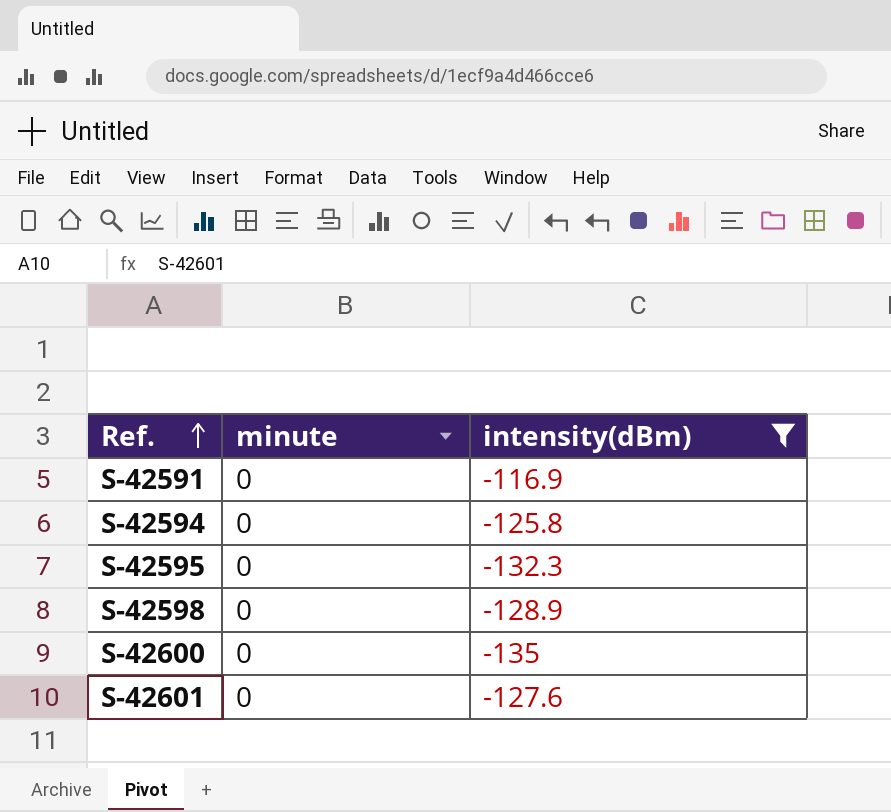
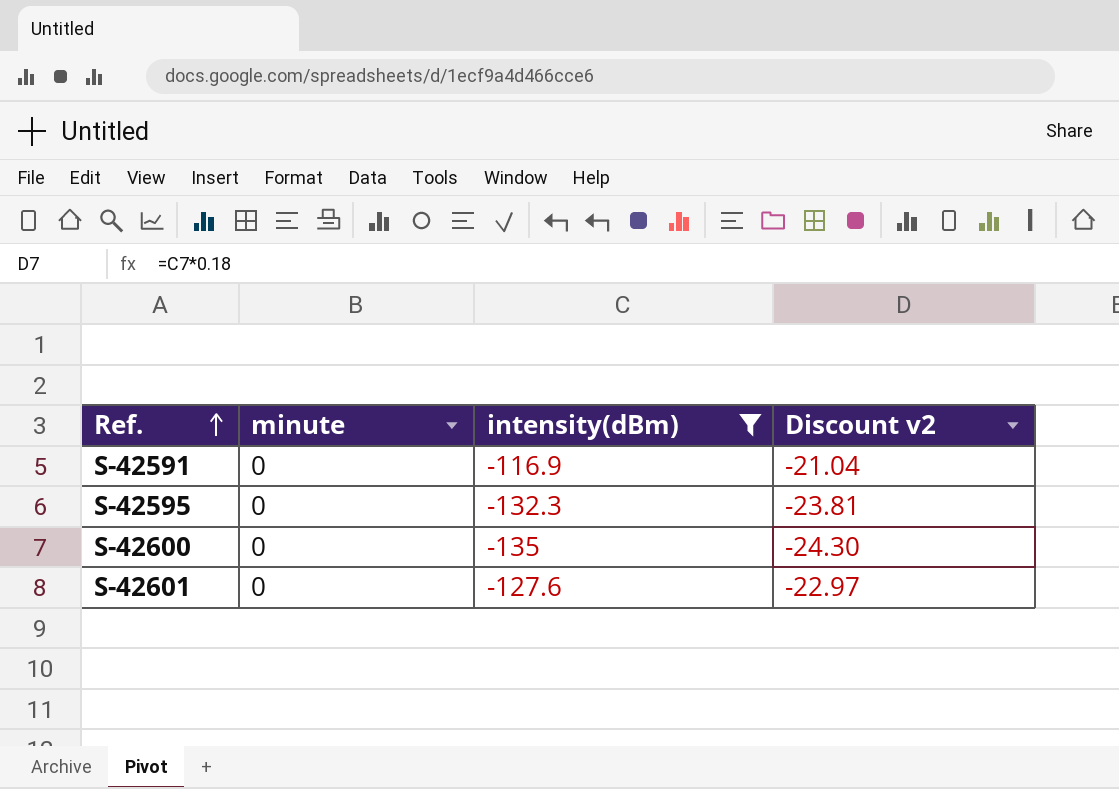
column Discount v2 | formula: none -> [intensity(dBm)] * 0.18
row S-42594: 0 | -125.8 -> none
row S-42598: 0 | -128.9 -> none

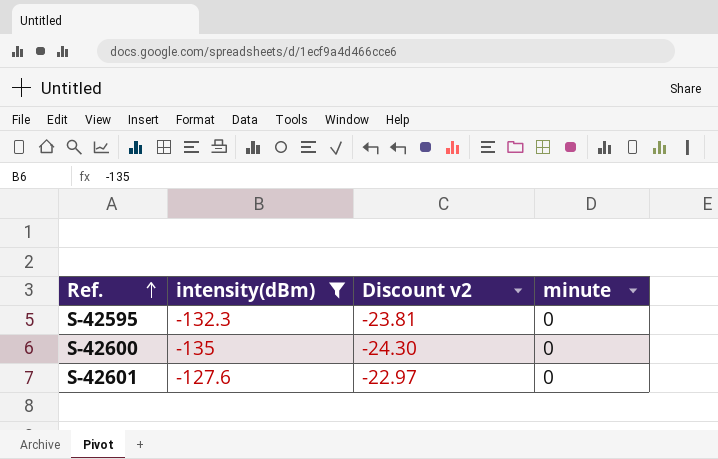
column minute | position: 2 -> 4
row S-42591: 0 | -116.9 | -21.04 -> none

